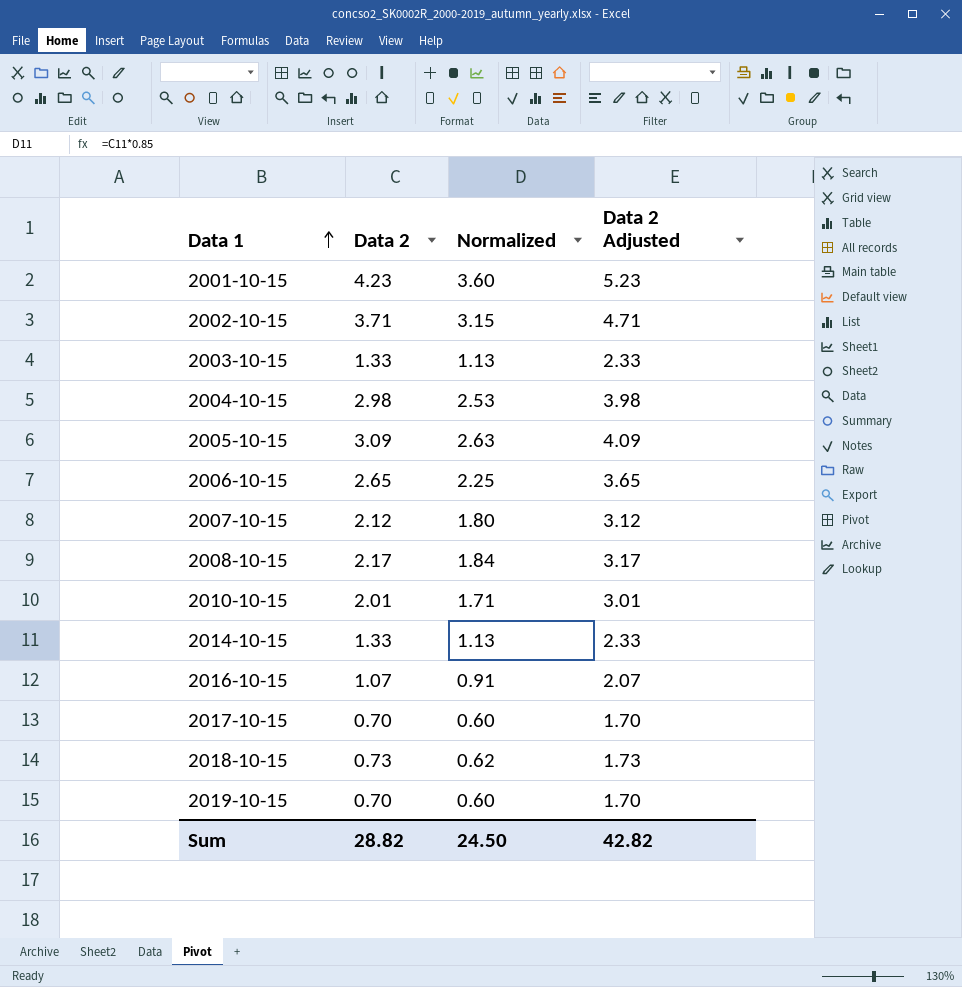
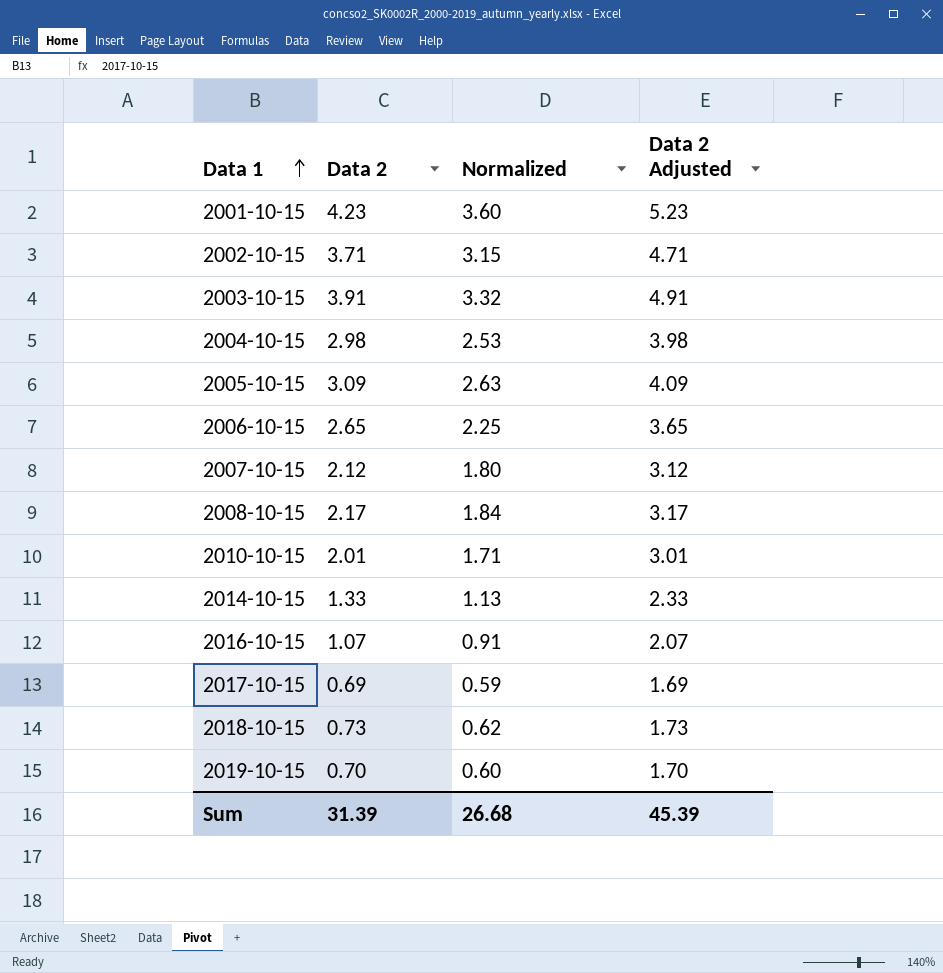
2003-10-15 | Data 2: 1.33 -> 3.91
2003-10-15 | Normalized: 1.13 -> 3.32
2003-10-15 | Data 2 Adjusted: 2.33 -> 4.91
2017-10-15 | Data 2: 0.70 -> 0.69
2017-10-15 | Normalized: 0.60 -> 0.59
2017-10-15 | Data 2 Adjusted: 1.70 -> 1.69
Sum | Data 2: 28.82 -> 31.39
Sum | Normalized: 24.50 -> 26.68
Sum | Data 2 Adjusted: 42.82 -> 45.39

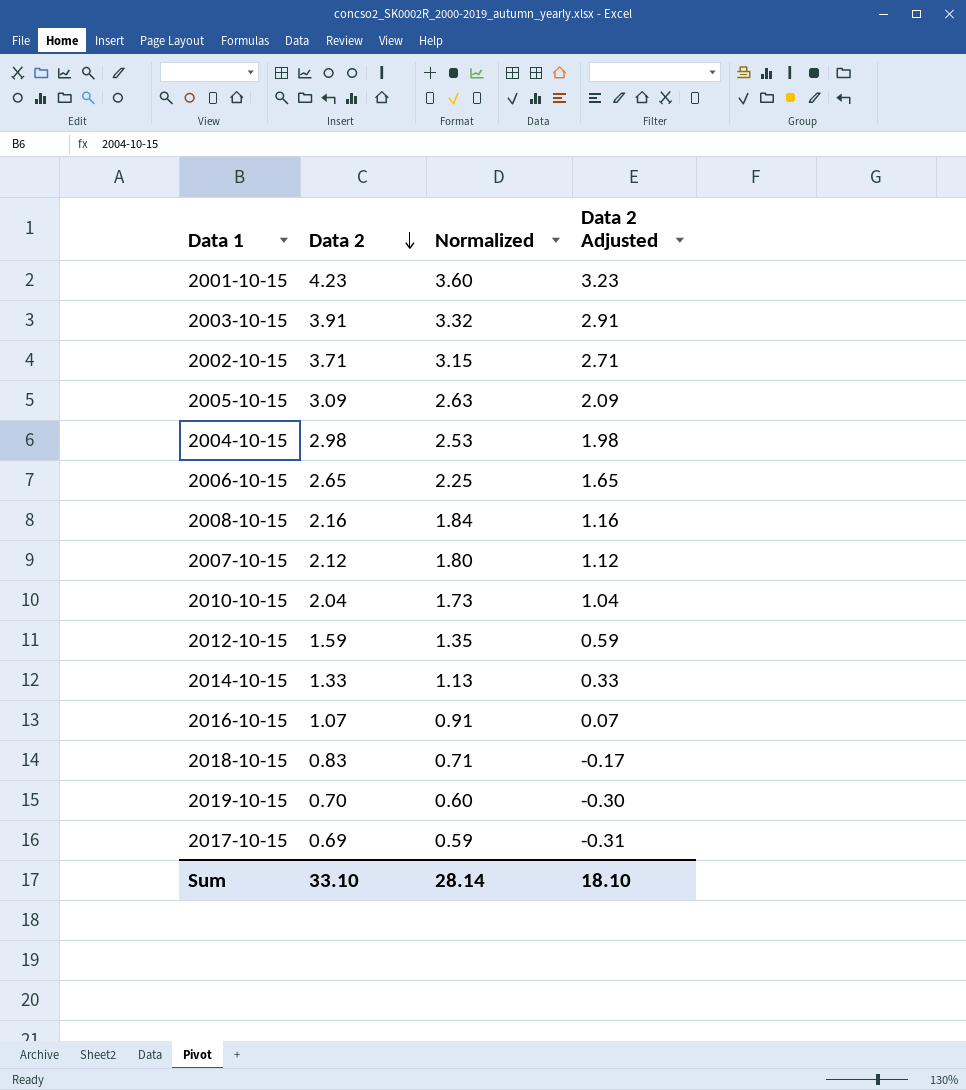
row order: Data 1 ascending -> Data 2 descending
column Data 2 Adjusted | formula: [Data 2] + 1 -> [Data 2] - 1
2008-10-15 | Data 2: 2.17 -> 2.16
2010-10-15 | Data 2: 2.01 -> 2.04
2010-10-15 | Normalized: 1.71 -> 1.73
row 2012-10-15: none -> 1.59 | 1.35 | 0.59
2018-10-15 | Data 2: 0.73 -> 0.83
2018-10-15 | Normalized: 0.62 -> 0.71
Sum | Data 2: 31.39 -> 33.10
Sum | Normalized: 26.68 -> 28.14
Sum | Data 2 Adjusted: 45.39 -> 18.10

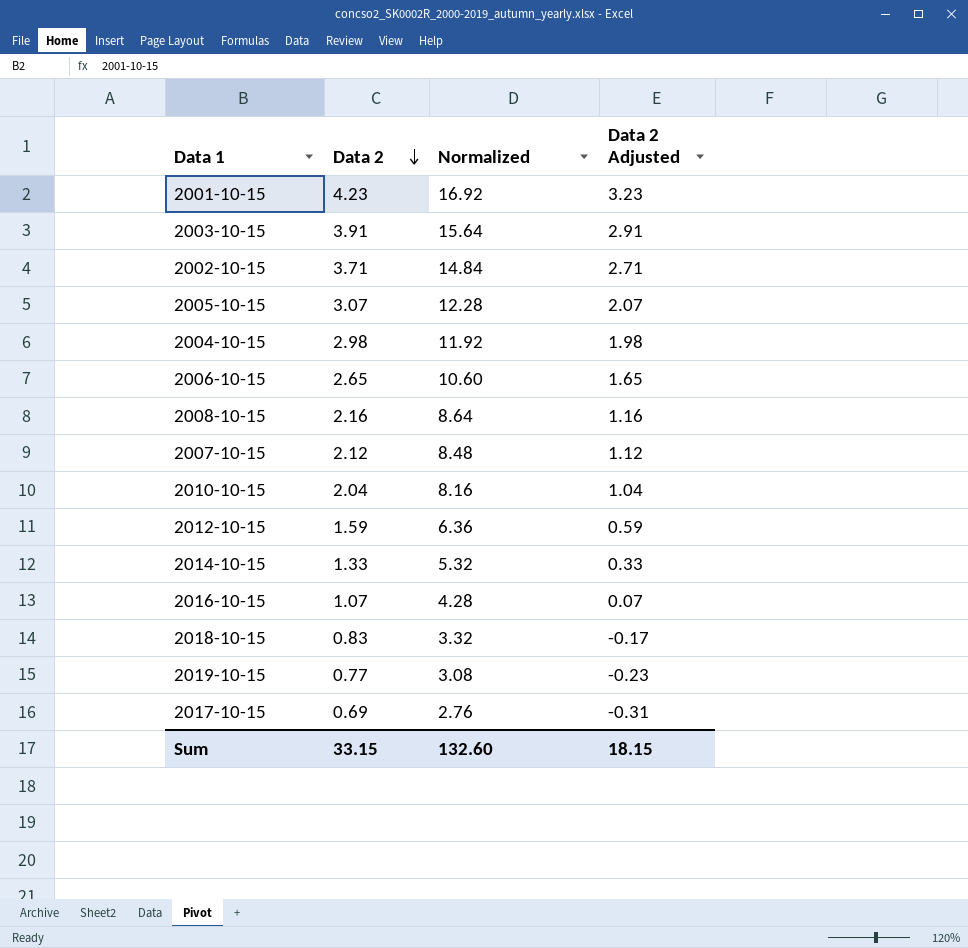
column Normalized | formula: [Data 2] * 0.85 -> [Data 2] * 4
2005-10-15 | Data 2: 3.09 -> 3.07
2005-10-15 | Data 2 Adjusted: 2.09 -> 2.07
2019-10-15 | Data 2: 0.70 -> 0.77
2019-10-15 | Data 2 Adjusted: -0.30 -> -0.23
Sum | Data 2: 33.10 -> 33.15
Sum | Normalized: 28.14 -> 132.60
Sum | Data 2 Adjusted: 18.10 -> 18.15

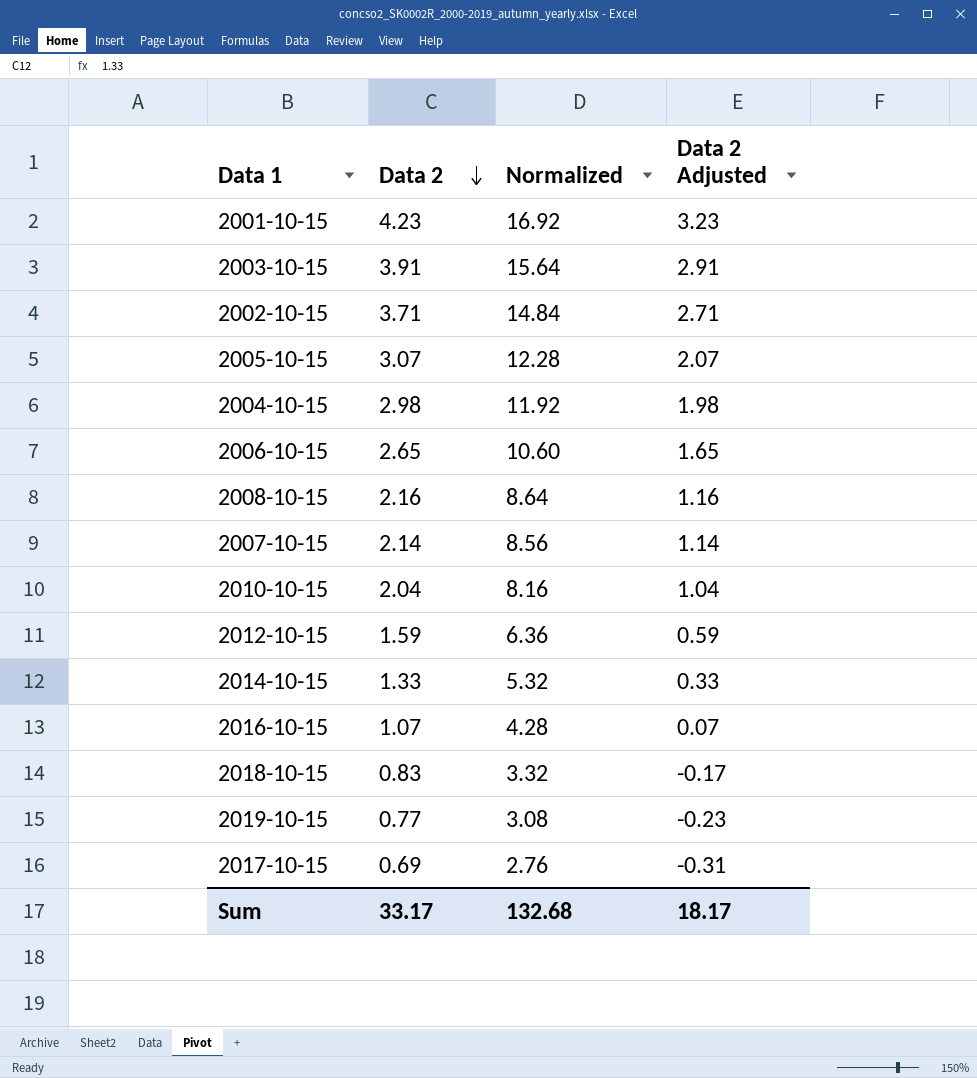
2007-10-15 | Data 2: 2.12 -> 2.14
2007-10-15 | Normalized: 8.48 -> 8.56
2007-10-15 | Data 2 Adjusted: 1.12 -> 1.14
Sum | Data 2: 33.15 -> 33.17
Sum | Normalized: 132.60 -> 132.68
Sum | Data 2 Adjusted: 18.15 -> 18.17

